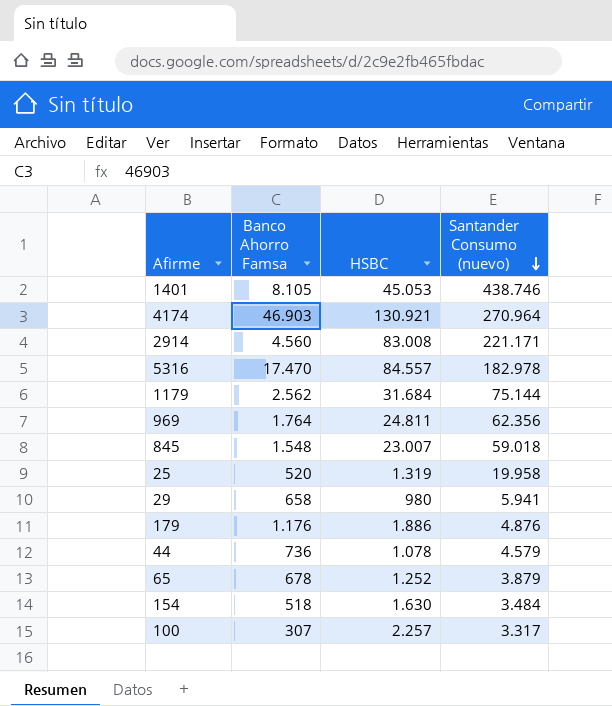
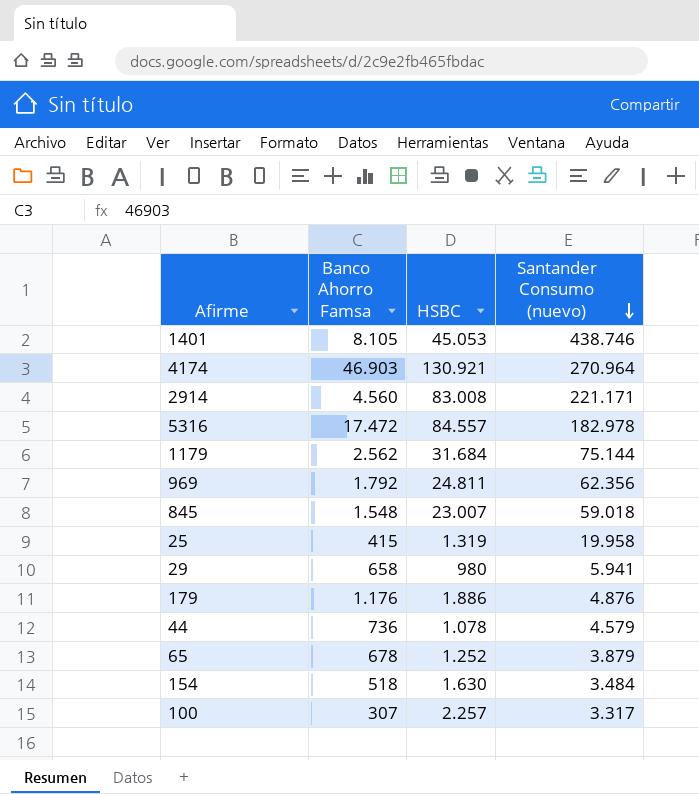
5316 | Banco Ahorro Famsa: 17.470 -> 17.472
969 | Banco Ahorro Famsa: 1.764 -> 1.792
25 | Banco Ahorro Famsa: 520 -> 415

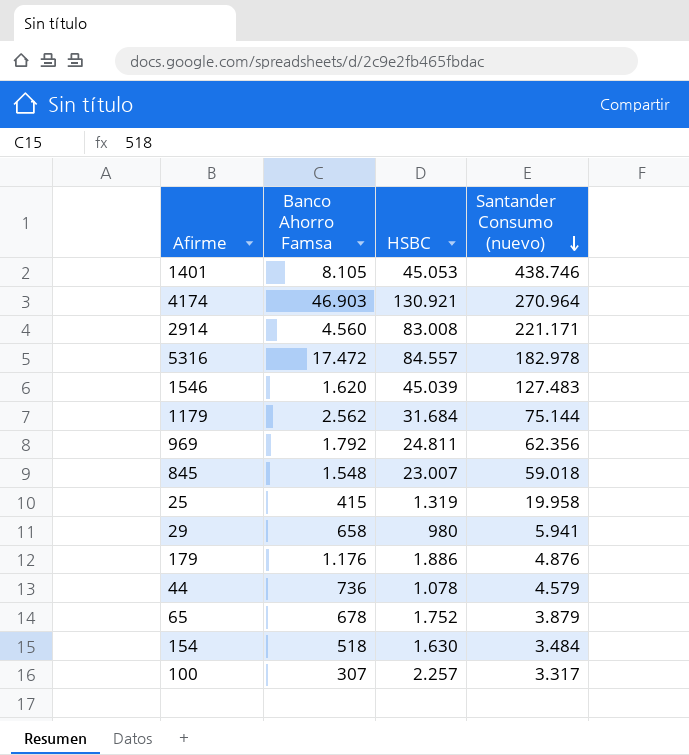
row 1546: none -> 1.620 | 45.039 | 127.483
65 | HSBC: 1.252 -> 1.752

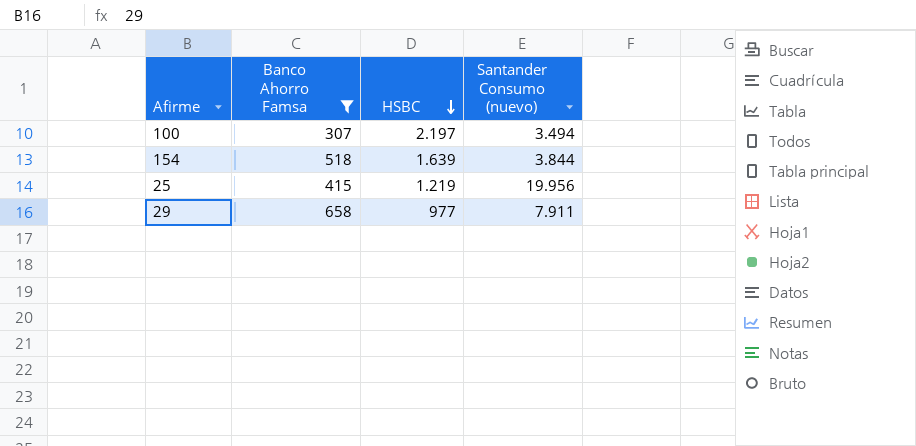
filter: none -> Banco Ahorro Famsa <= 658
row order: Santander Consumo (nuevo) descending -> HSBC descending
100 | HSBC: 2.257 -> 2.197
100 | Santander Consumo (nuevo): 3.317 -> 3.494
154 | HSBC: 1.630 -> 1.639
154 | Santander Consumo (nuevo): 3.484 -> 3.844
25 | HSBC: 1.319 -> 1.219
25 | Santander Consumo (nuevo): 19.958 -> 19.956
29 | HSBC: 980 -> 977
29 | Santander Consumo (nuevo): 5.941 -> 7.911

